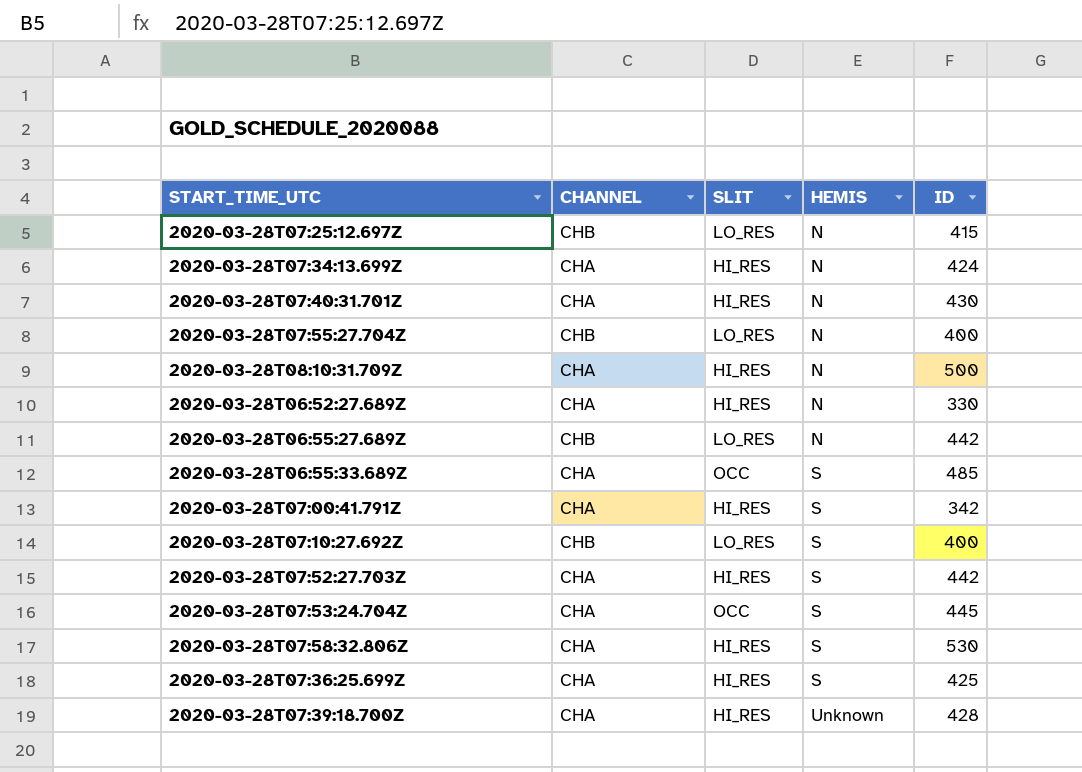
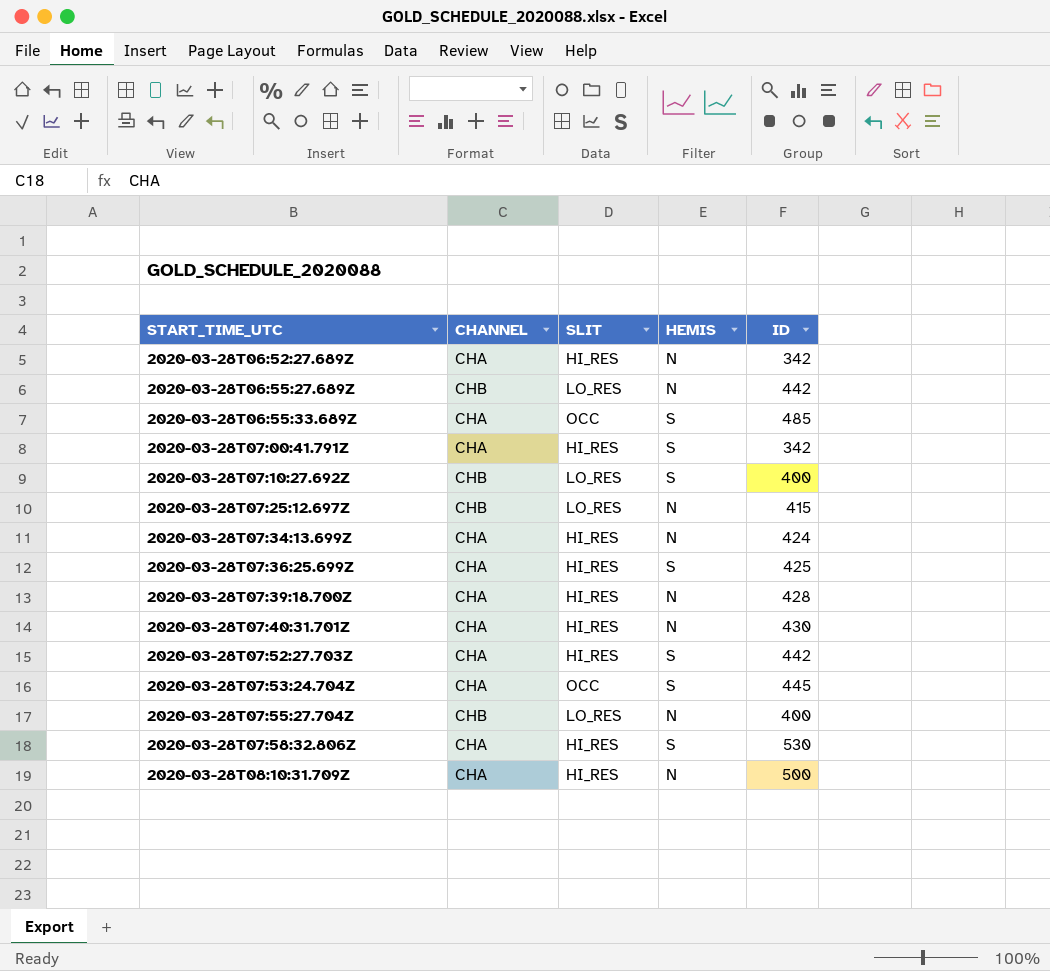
row order: HEMIS ascending -> START_TIME_UTC ascending
2020-03-28T06:52:27.689Z | ID: 330 -> 342
2020-03-28T07:39:18.700Z | HEMIS: Unknown -> N

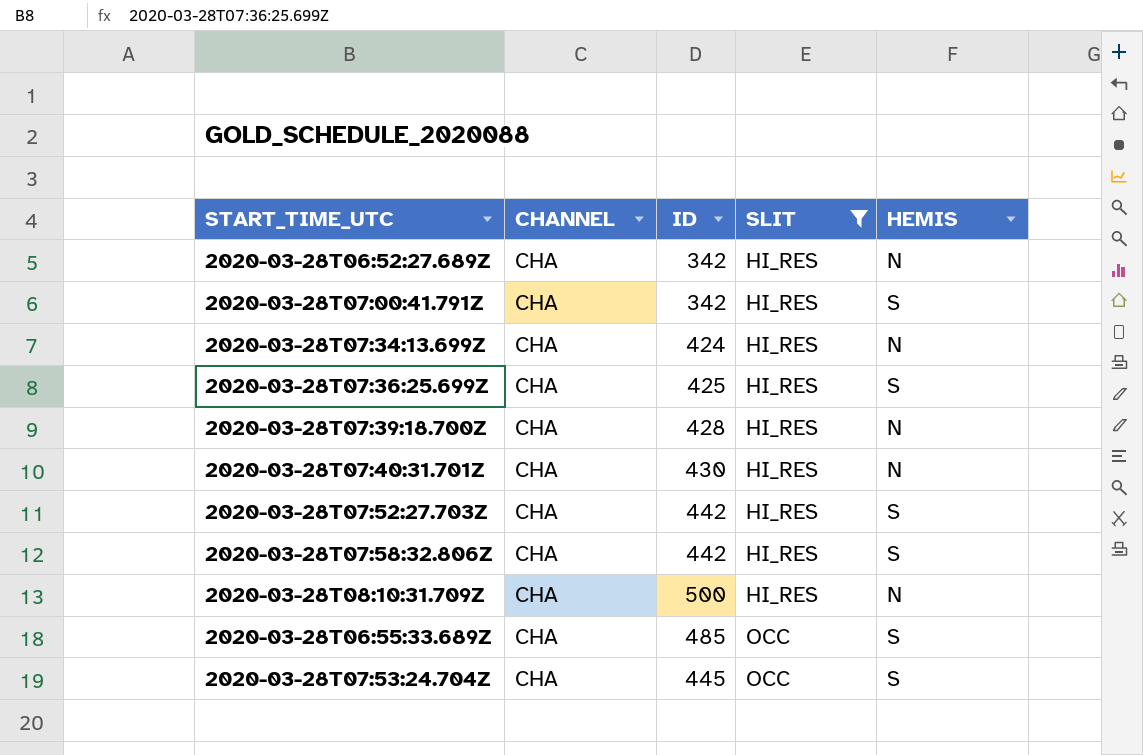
filter: none -> SLIT != LO_RES
row order: START_TIME_UTC ascending -> SLIT ascending
column ID | position: 5 -> 3
2020-03-28T07:58:32.806Z | ID: 530 -> 442

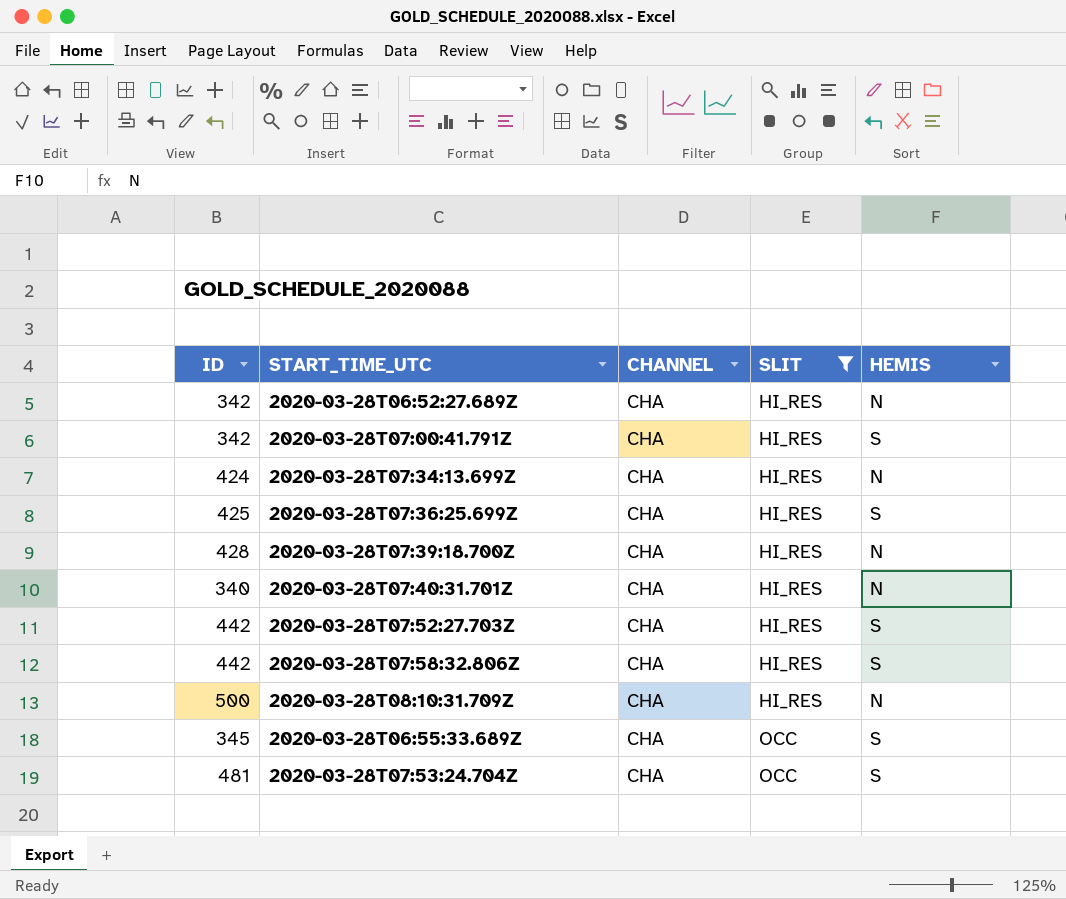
column ID | position: 3 -> 1
2020-03-28T07:40:31.701Z | ID: 430 -> 340
2020-03-28T06:55:33.689Z | ID: 485 -> 345
2020-03-28T07:53:24.704Z | ID: 445 -> 481

